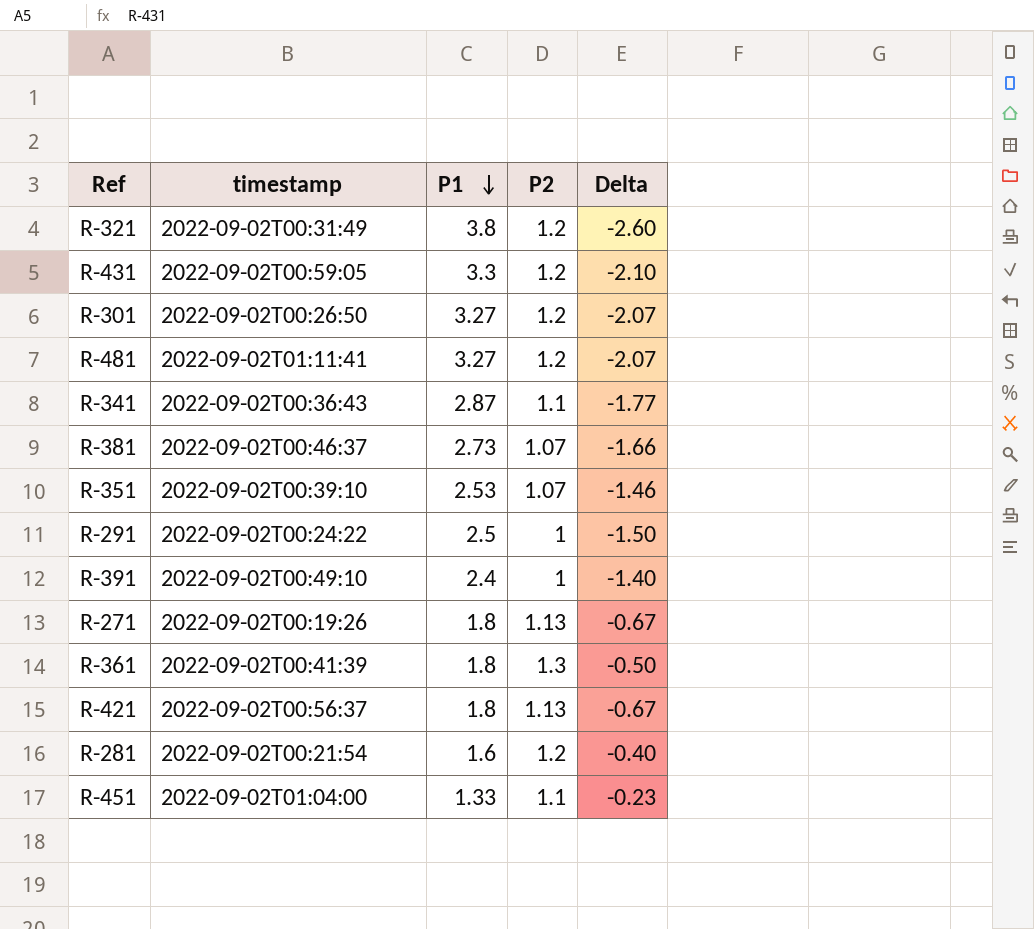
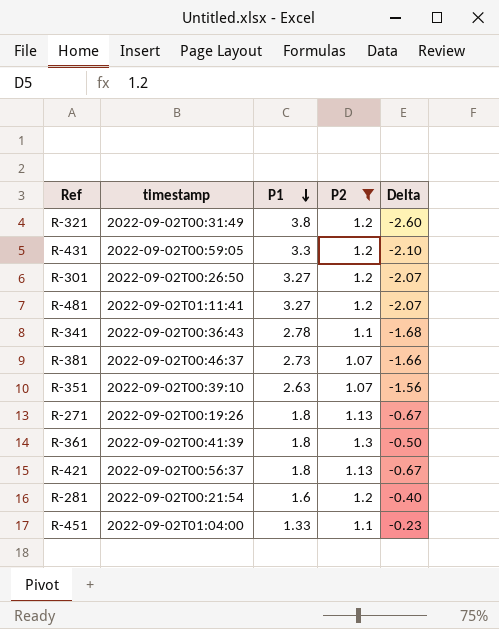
filter: none -> P2 != 1
R-341 | P1: 2.87 -> 2.78
R-341 | Delta: -1.77 -> -1.68
R-351 | P1: 2.53 -> 2.63
R-351 | Delta: -1.46 -> -1.56

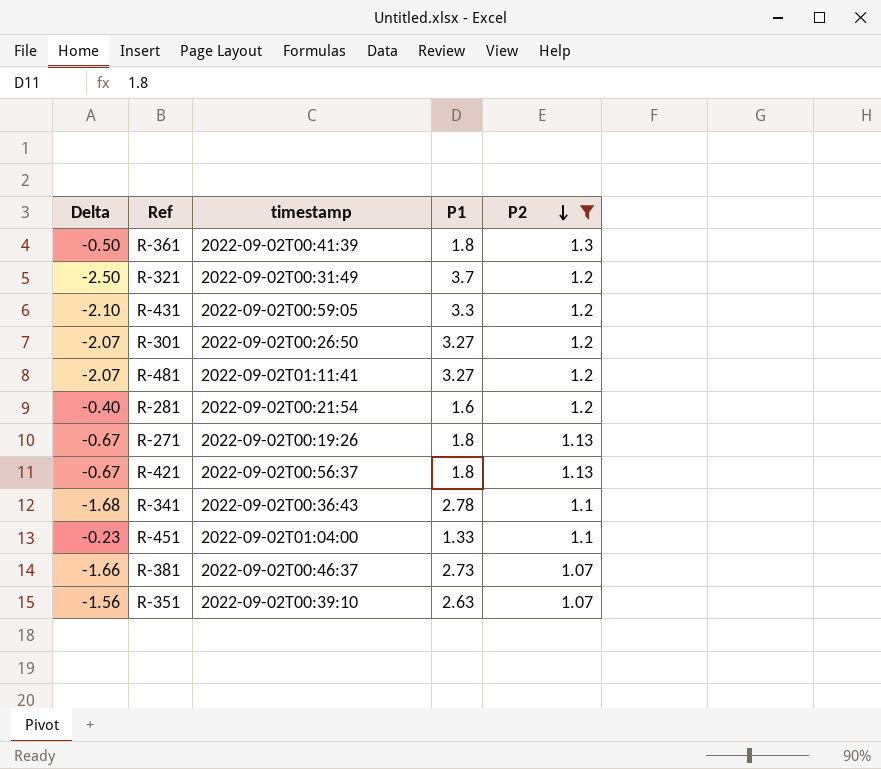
row order: P1 descending -> P2 descending
column Delta | position: 5 -> 1
R-321 | Delta: -2.60 -> -2.50
R-321 | P1: 3.8 -> 3.7

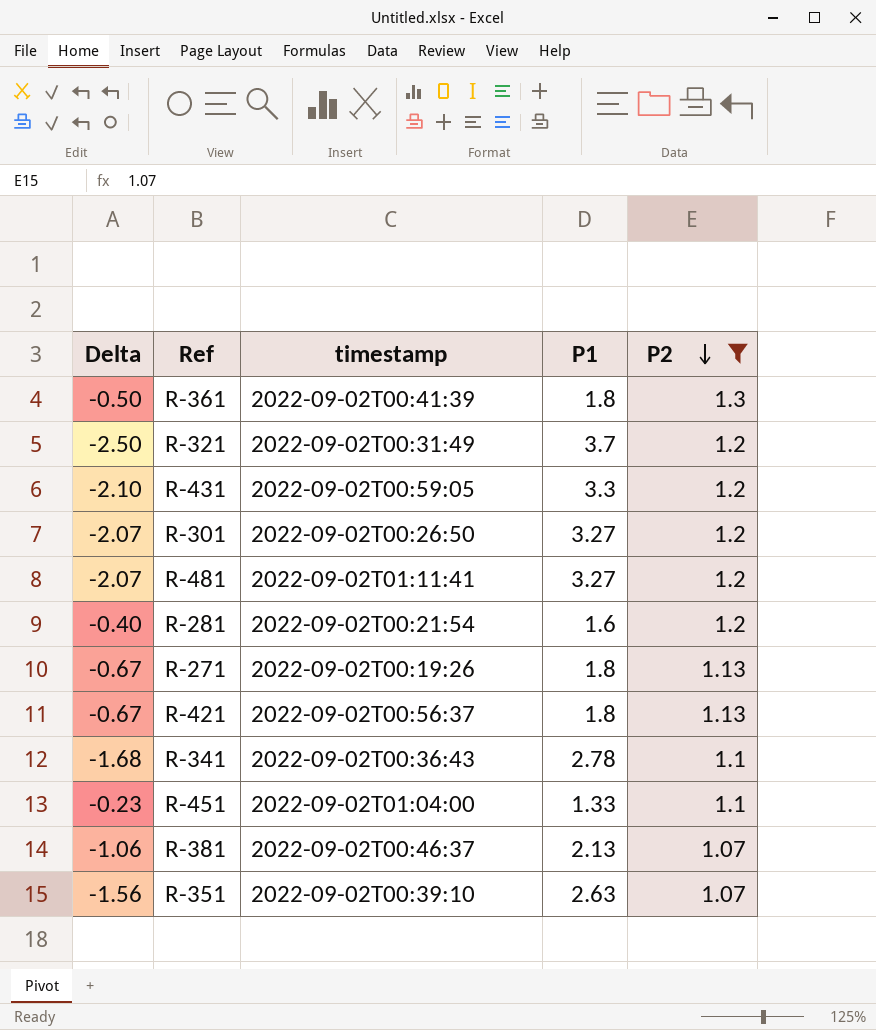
R-381 | Delta: -1.66 -> -1.06
R-381 | P1: 2.73 -> 2.13

